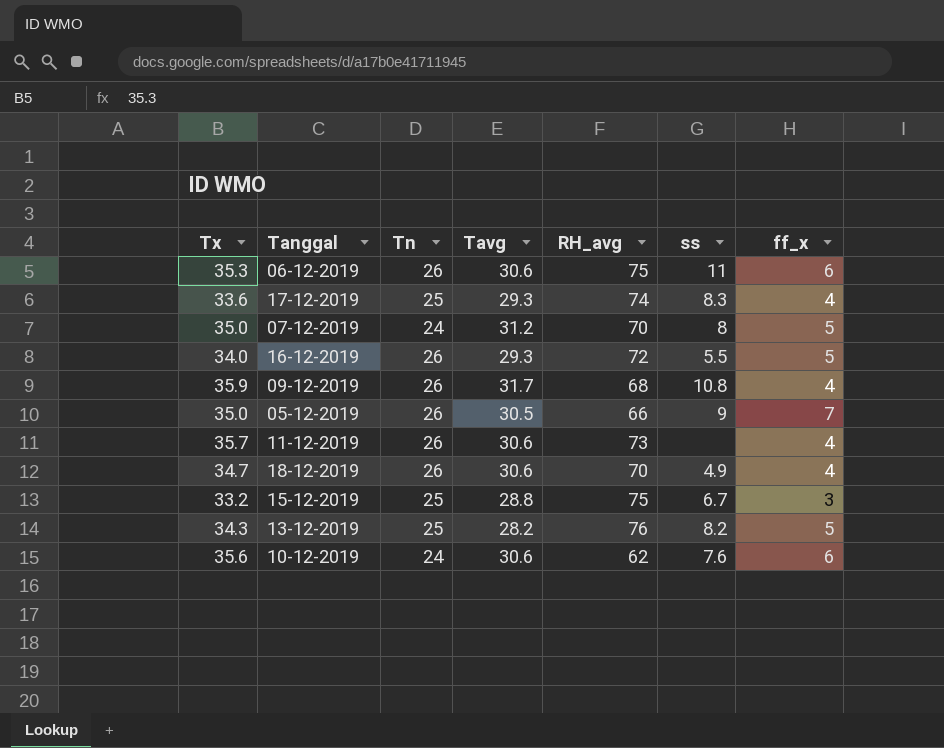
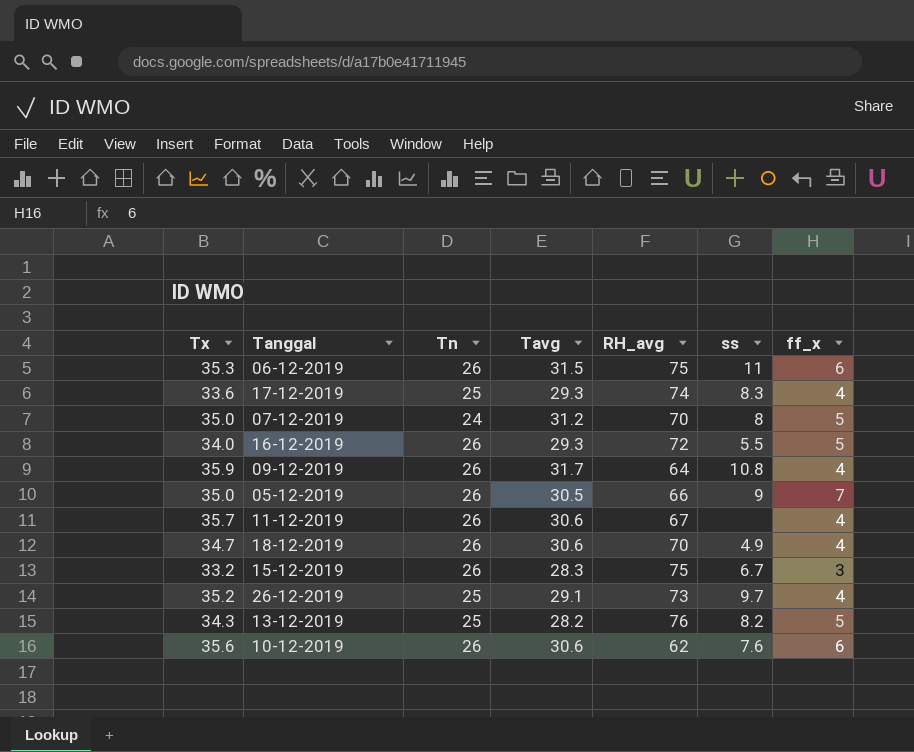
06-12-2019 | Tavg: 30.6 -> 31.5
09-12-2019 | RH_avg: 68 -> 64
11-12-2019 | RH_avg: 73 -> 67
15-12-2019 | Tn: 25 -> 26
15-12-2019 | Tavg: 28.8 -> 28.3
row 26-12-2019: none -> 35.2 | 25 | 29.1 | 73 | 9.7 | 4
10-12-2019 | Tn: 24 -> 26

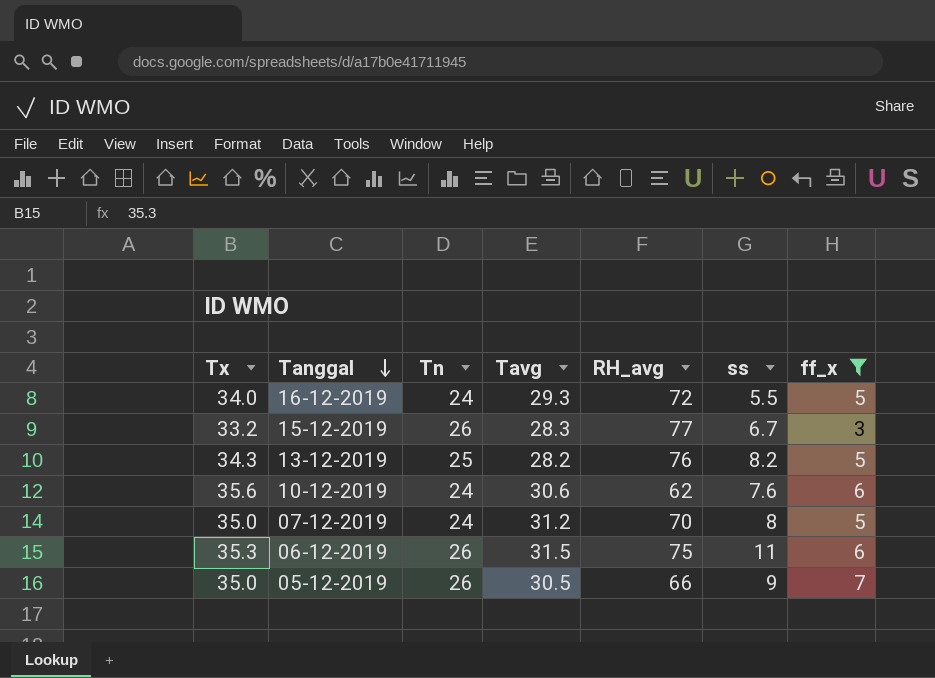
filter: none -> ff_x != 4
row order: none -> Tanggal descending
16-12-2019 | Tn: 26 -> 24
15-12-2019 | RH_avg: 75 -> 77
10-12-2019 | Tn: 26 -> 24

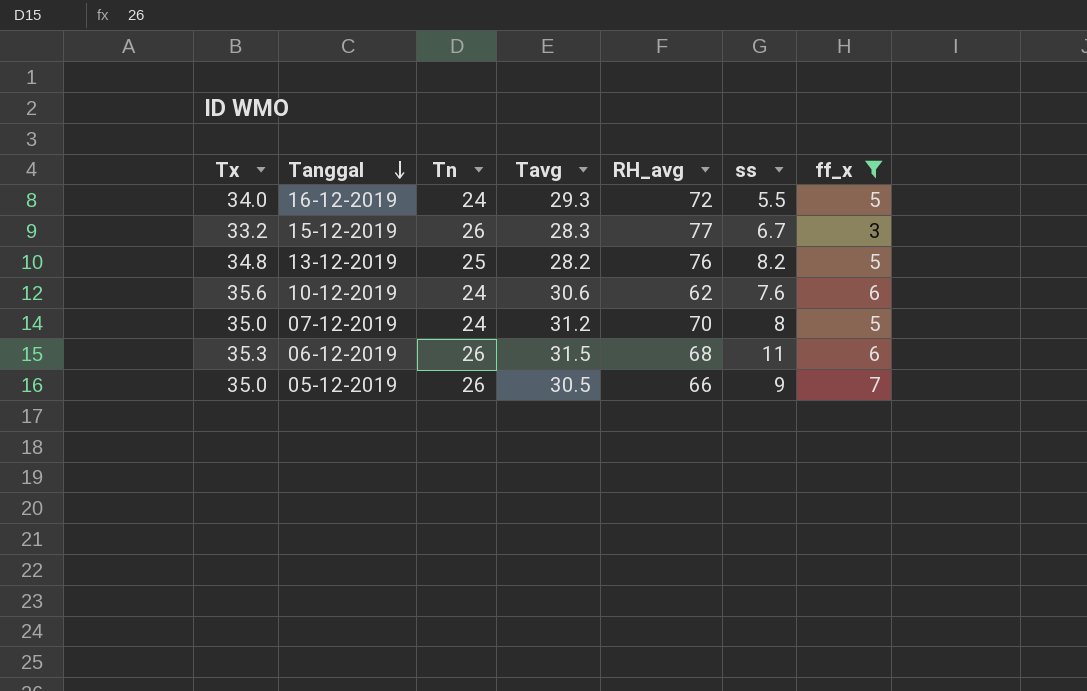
13-12-2019 | Tx: 34.3 -> 34.8
06-12-2019 | RH_avg: 75 -> 68

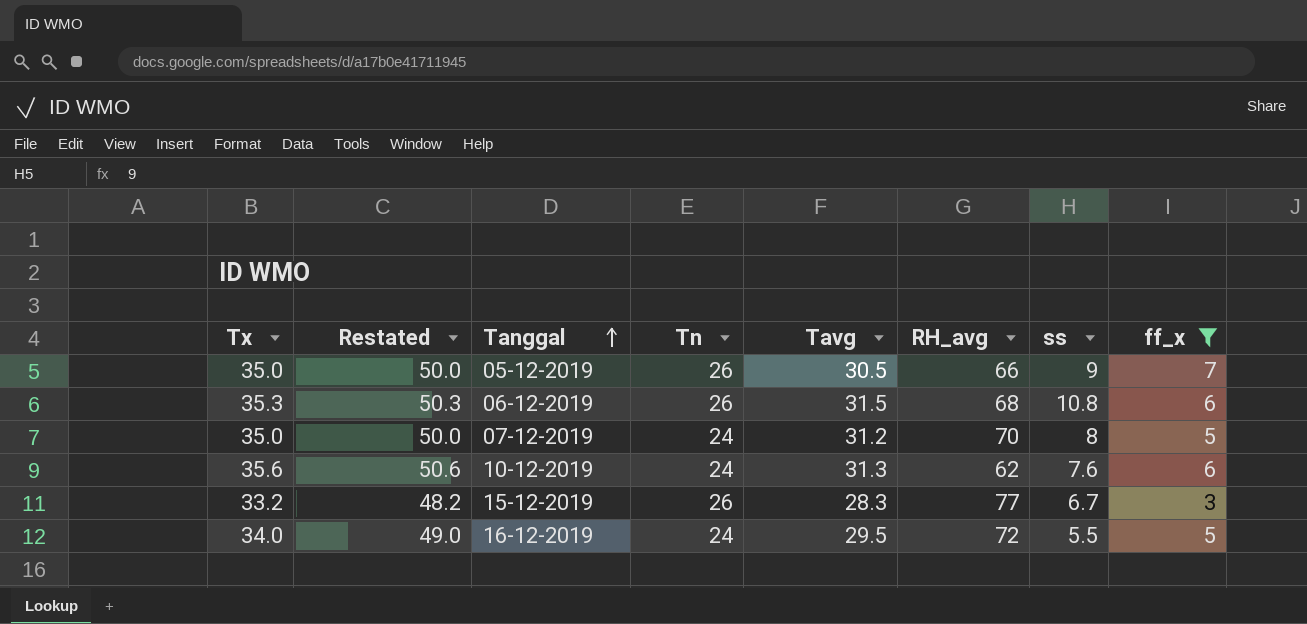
row order: Tanggal descending -> Tanggal ascending
column Restated | formula: none -> [Tx] + 15
row 13-12-2019: 34.8 | 25 | 28.2 | 76 | 8.2 | 5 -> none
06-12-2019 | ss: 11 -> 10.8
10-12-2019 | Tavg: 30.6 -> 31.3
16-12-2019 | Tavg: 29.3 -> 29.5

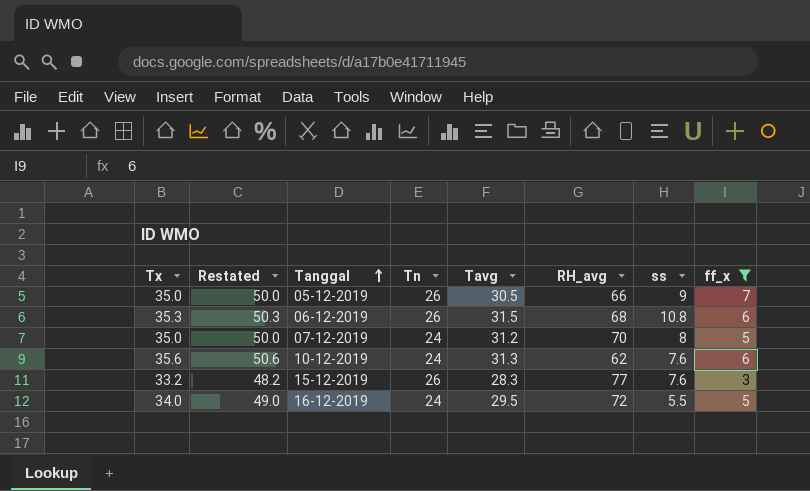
15-12-2019 | ss: 6.7 -> 7.6

